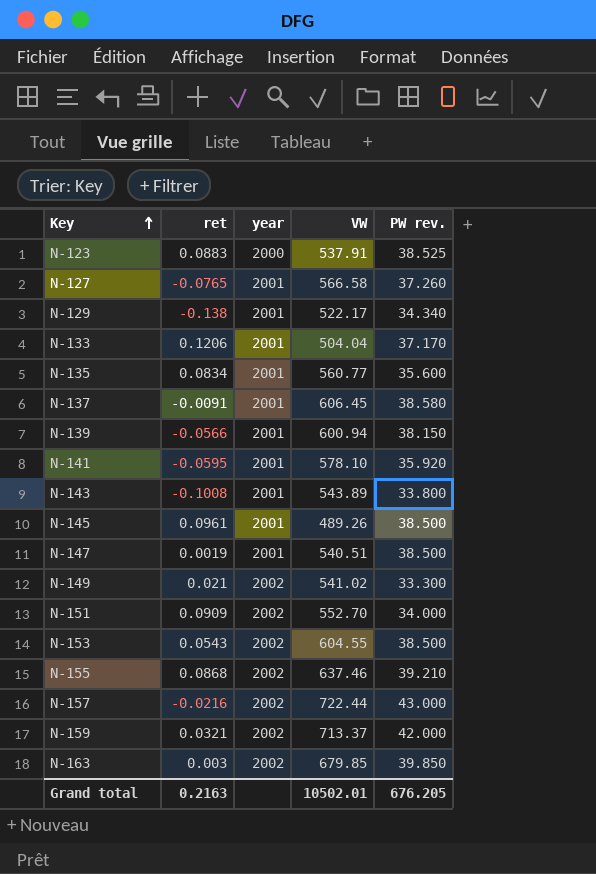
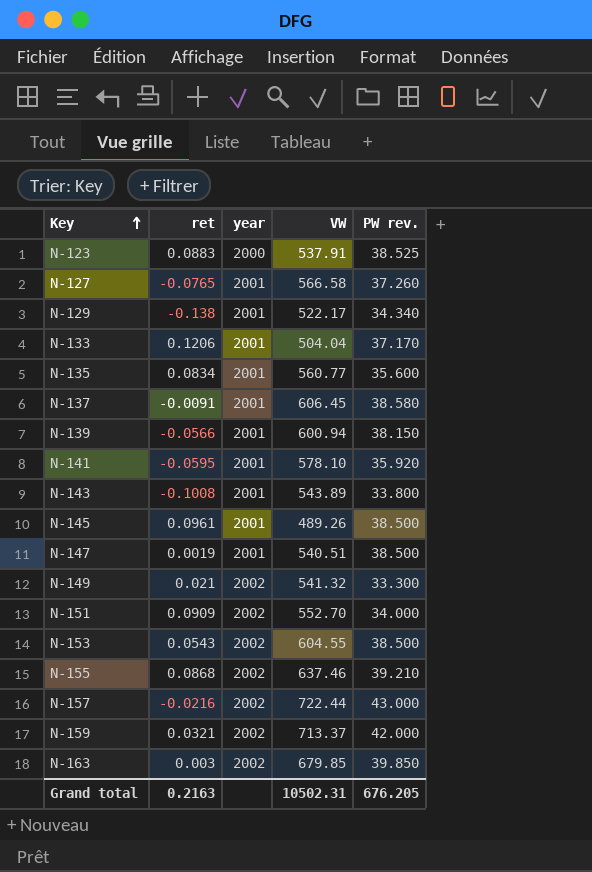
N-149 | VW: 541.02 -> 541.32
Grand total | VW: 10502.01 -> 10502.31

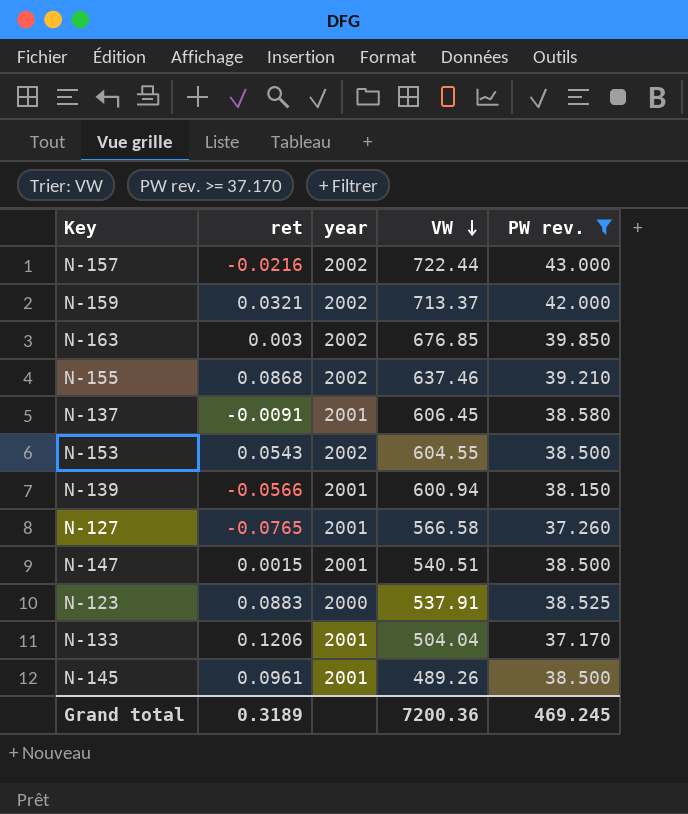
filter: none -> PW rev. >= 37.170
row order: Key ascending -> VW descending
N-163 | VW: 679.85 -> 676.85
N-147 | ret: 0.0019 -> 0.0015
Grand total | ret: 0.2163 -> 0.3189
Grand total | VW: 10502.31 -> 7200.36
Grand total | PW rev.: 676.205 -> 469.245

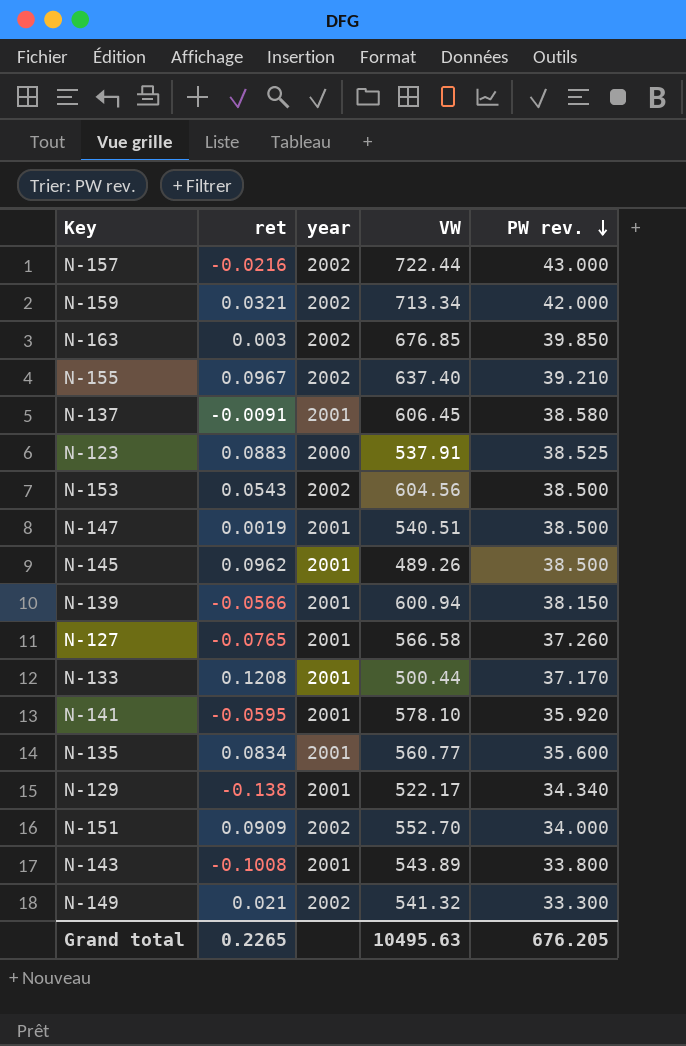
filter: PW rev. >= 37.170 -> none
row order: VW descending -> PW rev. descending
N-159 | VW: 713.37 -> 713.34
N-155 | ret: 0.0868 -> 0.0967
N-155 | VW: 637.46 -> 637.40
N-153 | VW: 604.55 -> 604.56
N-147 | ret: 0.0015 -> 0.0019
N-145 | ret: 0.0961 -> 0.0962
N-133 | ret: 0.1206 -> 0.1208
N-133 | VW: 504.04 -> 500.44
Grand total | ret: 0.3189 -> 0.2265
Grand total | VW: 7200.36 -> 10495.63
Grand total | PW rev.: 469.245 -> 676.205

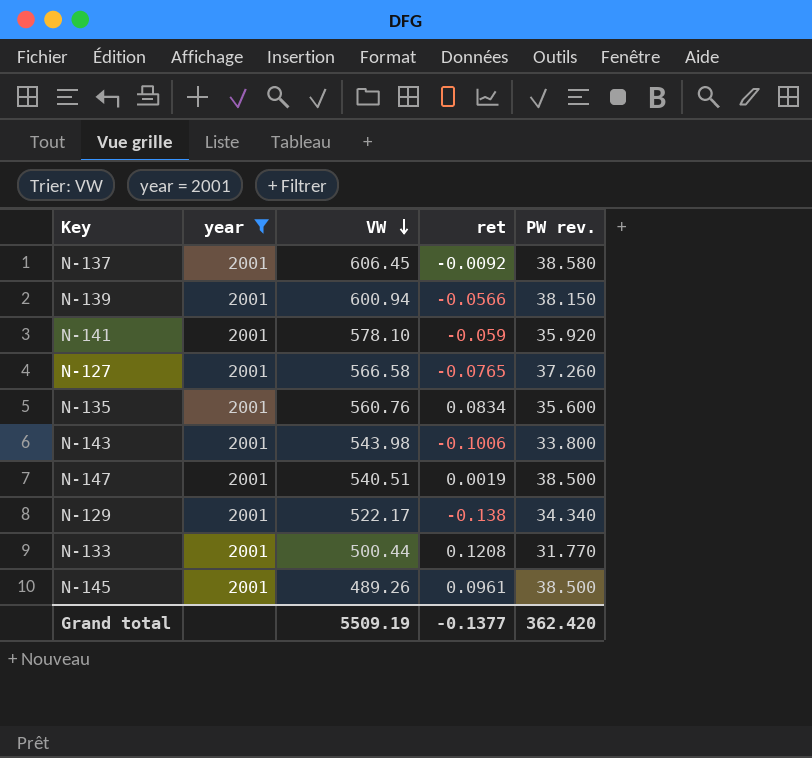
filter: none -> year = 2001
row order: PW rev. descending -> VW descending
column ret | position: 2 -> 4
N-137 | ret: -0.0091 -> -0.0092
N-141 | ret: -0.0595 -> -0.059
N-135 | VW: 560.77 -> 560.76
N-143 | VW: 543.89 -> 543.98
N-143 | ret: -0.1008 -> -0.1006
N-133 | PW rev.: 37.170 -> 31.770
N-145 | ret: 0.0962 -> 0.0961
Grand total | VW: 10495.63 -> 5509.19
Grand total | ret: 0.2265 -> -0.1377
Grand total | PW rev.: 676.205 -> 362.420

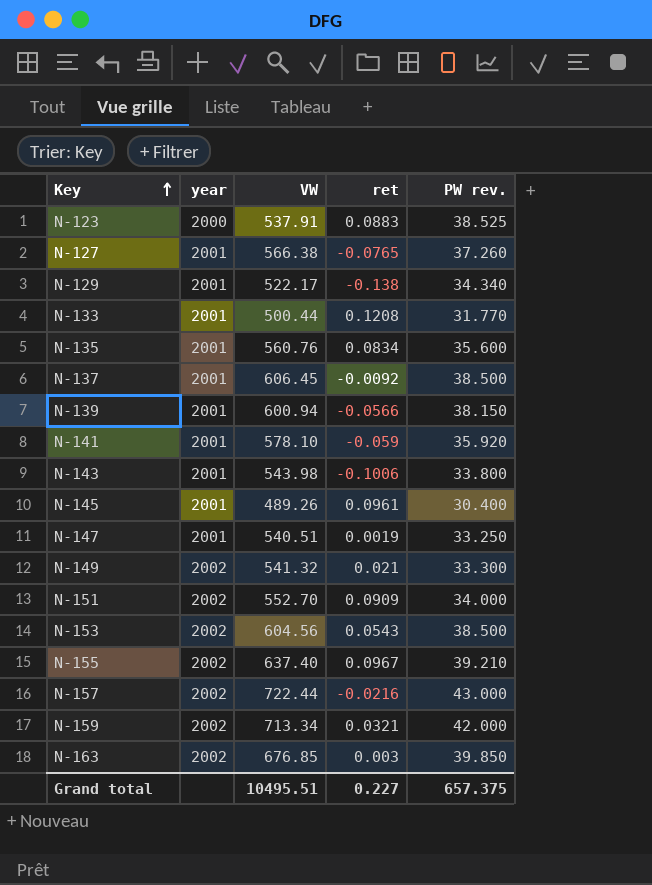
filter: year = 2001 -> none
row order: VW descending -> Key ascending
N-127 | VW: 566.58 -> 566.38
N-137 | PW rev.: 38.580 -> 38.500
N-145 | PW rev.: 38.500 -> 30.400
N-147 | PW rev.: 38.500 -> 33.250
Grand total | VW: 5509.19 -> 10495.51
Grand total | ret: -0.1377 -> 0.227
Grand total | PW rev.: 362.420 -> 657.375

